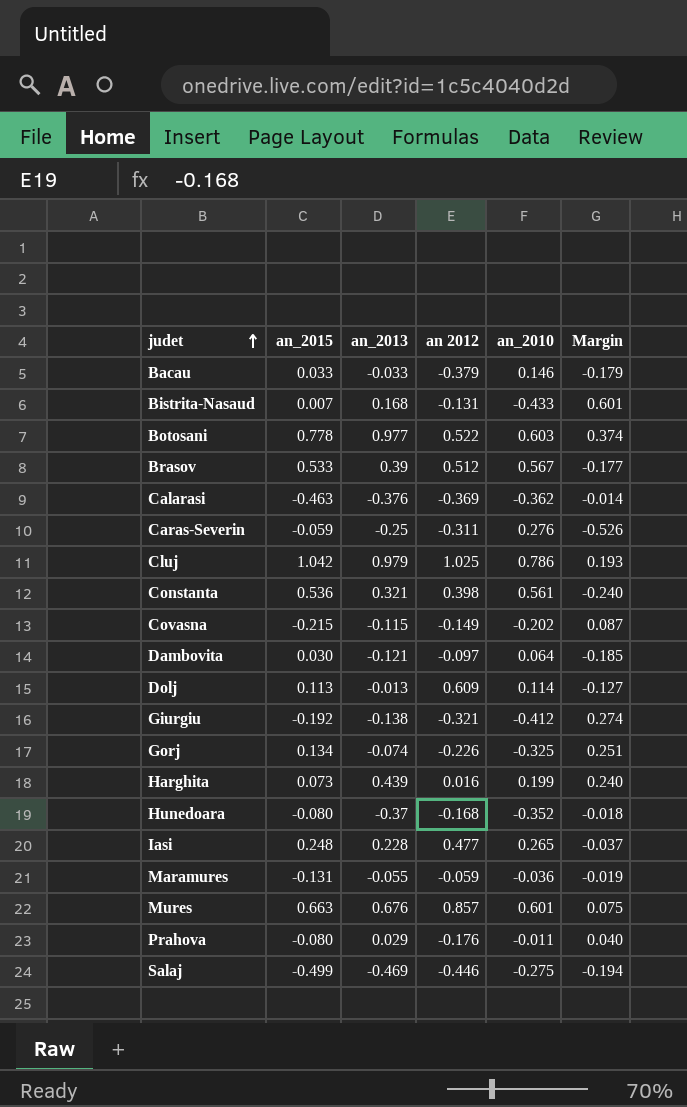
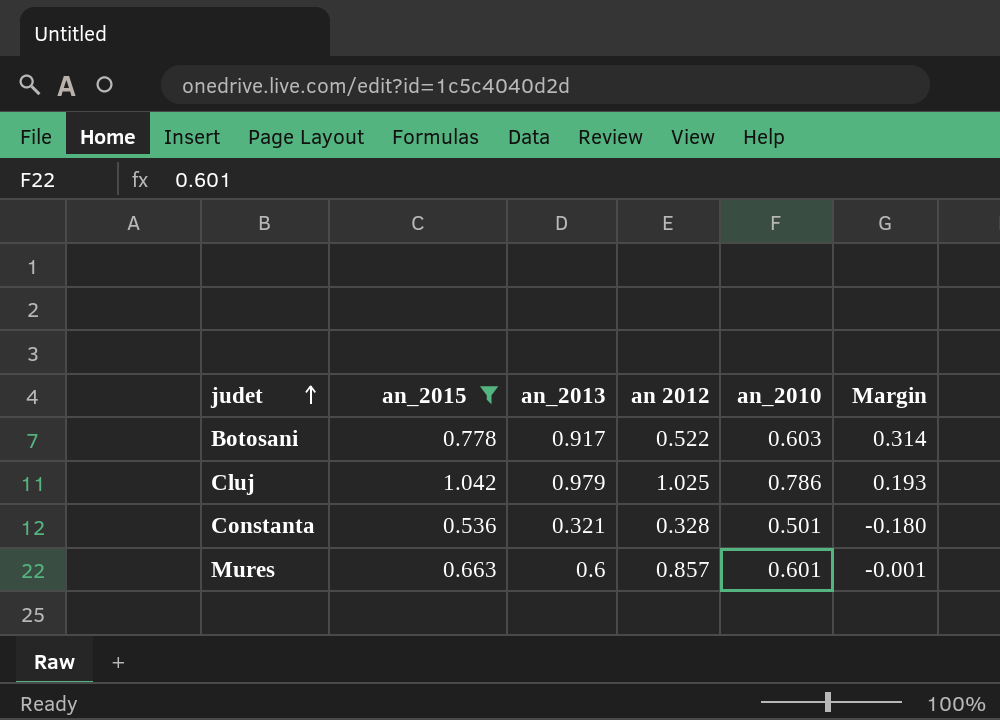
filter: none -> an_2015 >= 0.536
Botosani | an_2013: 0.977 -> 0.917
Botosani | Margin: 0.374 -> 0.314
Constanta | an 2012: 0.398 -> 0.328
Constanta | an_2010: 0.561 -> 0.501
Constanta | Margin: -0.240 -> -0.180
Mures | an_2013: 0.676 -> 0.6
Mures | Margin: 0.075 -> -0.001

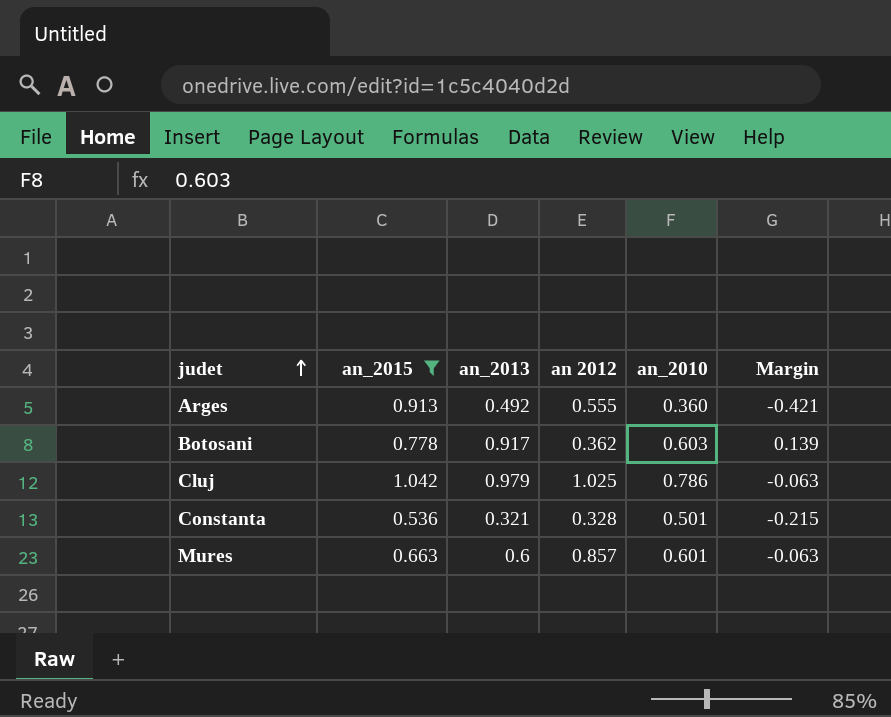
column Margin | formula: [an_2013] - [an_2010] -> [an_2013] - [an_2015]
row Arges: none -> 0.913 | 0.492 | 0.555 | 0.360 | -0.421
Botosani | an 2012: 0.522 -> 0.362

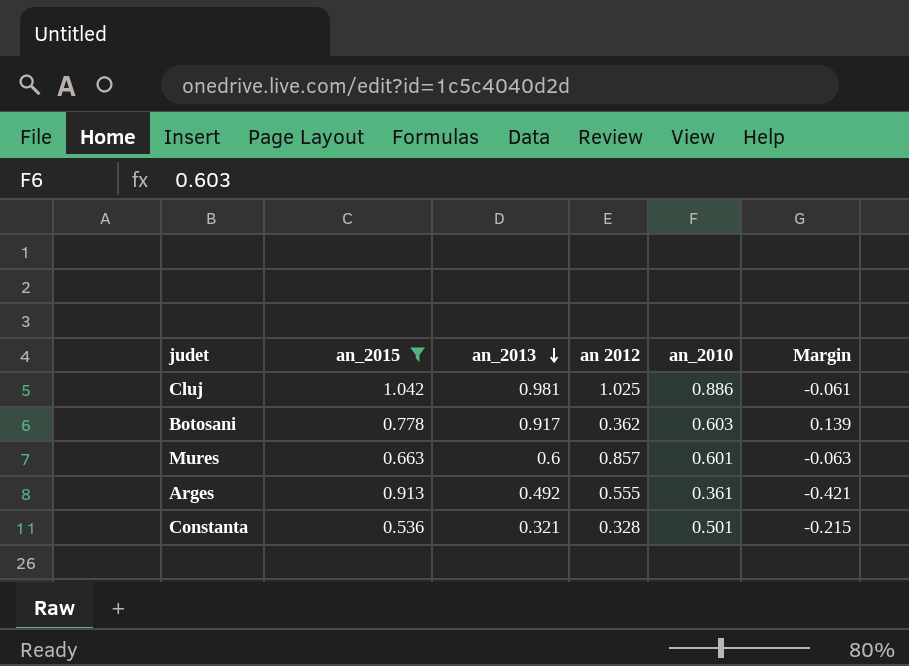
row order: judet ascending -> an_2013 descending
Cluj | an_2013: 0.979 -> 0.981
Cluj | an_2010: 0.786 -> 0.886
Cluj | Margin: -0.063 -> -0.061
Arges | an_2010: 0.360 -> 0.361

